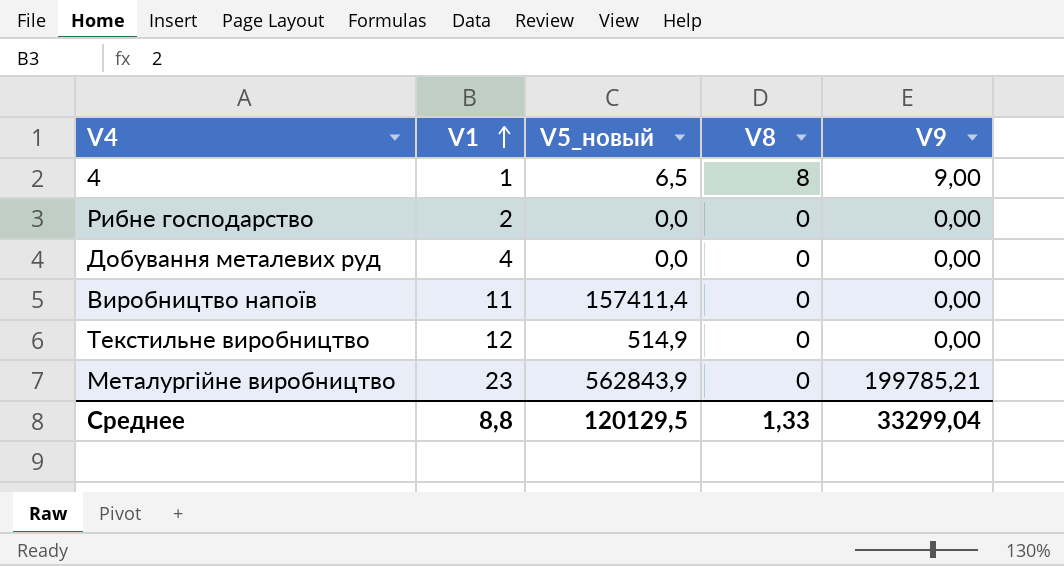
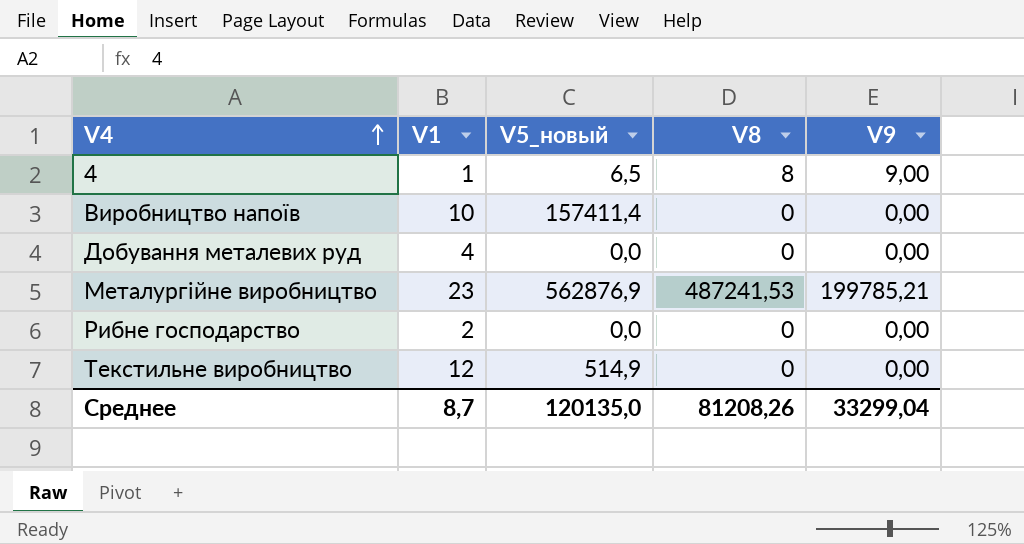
row order: V1 ascending -> V4 ascending
Виробництво напоїв | V1: 11 -> 10
Металургійне виробництво | V5_новый: 562843,9 -> 562876,9
Металургійне виробництво | V8: 0 -> 487241,53
Среднее | V1: 8,8 -> 8,7
Среднее | V5_новый: 120129,5 -> 120135,0
Среднее | V8: 1,33 -> 81208,26

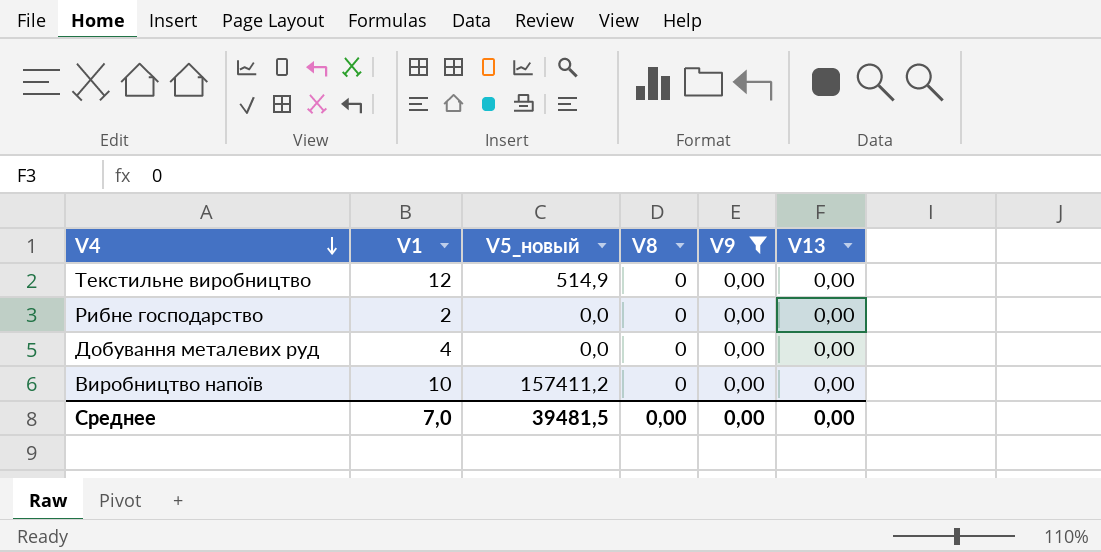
filter: none -> V9 = 0,00
row order: V4 ascending -> V4 descending
column V13 | position: none -> 6
Виробництво напоїв | V5_новый: 157411,4 -> 157411,2
Среднее | V1: 8,7 -> 7,0
Среднее | V5_новый: 120135,0 -> 39481,5
Среднее | V8: 81208,26 -> 0,00
Среднее | V9: 33299,04 -> 0,00

